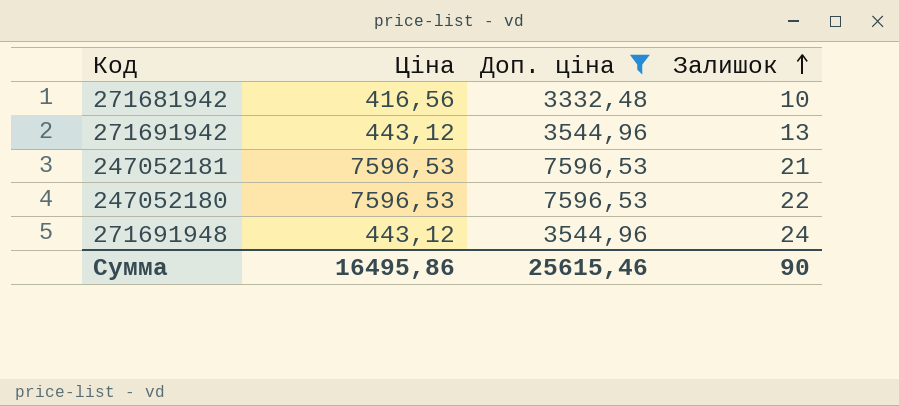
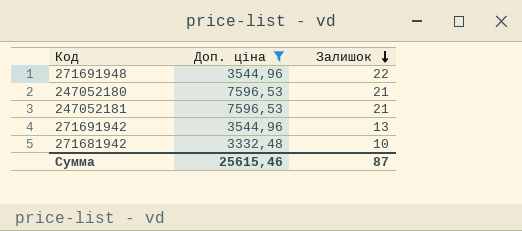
row order: Залишок ascending -> Залишок descending
column Ціна | position: 2 -> none
271691948 | Залишок: 24 -> 22
247052180 | Залишок: 22 -> 21
Сумма | Залишок: 90 -> 87

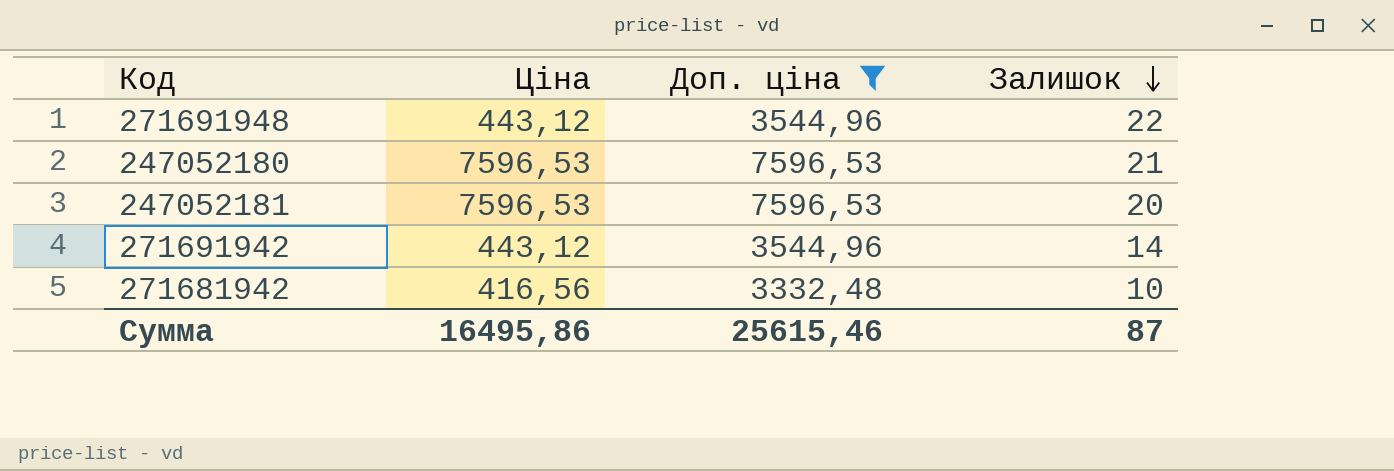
column Ціна | position: none -> 2
247052181 | Залишок: 21 -> 20
271691942 | Залишок: 13 -> 14

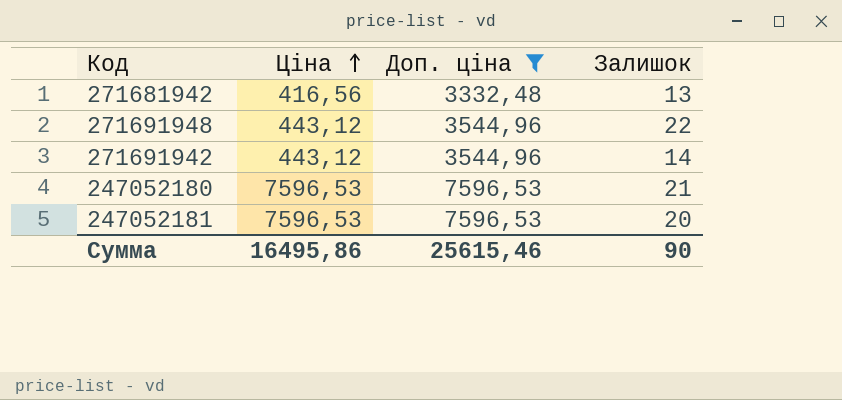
row order: Залишок descending -> Ціна ascending
271681942 | Залишок: 10 -> 13
Сумма | Залишок: 87 -> 90

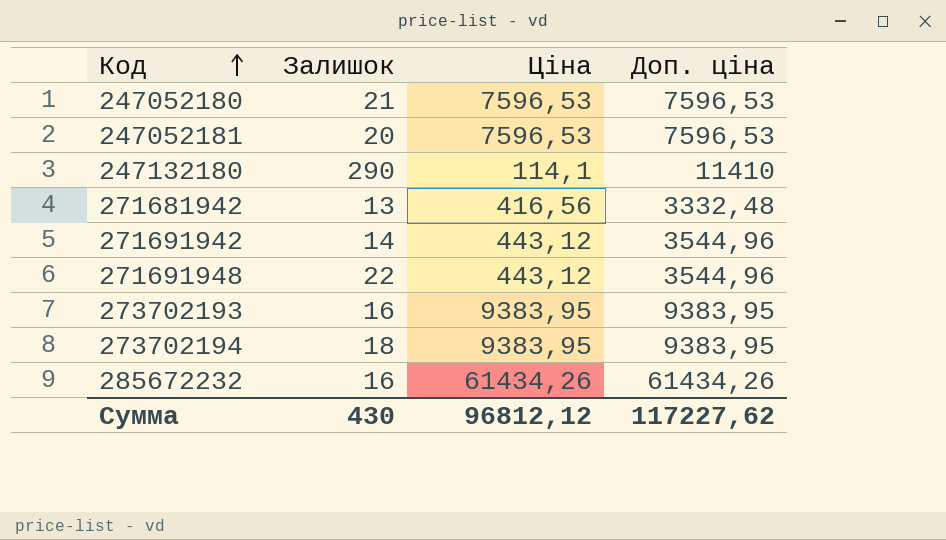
filter: Доп. ціна <= 7596,53 -> none
row order: Ціна ascending -> Код ascending
column Залишок | position: 4 -> 2
Сумма | Залишок: 90 -> 430
Сумма | Ціна: 16495,86 -> 96812,12
Сумма | Доп. ціна: 25615,46 -> 117227,62

